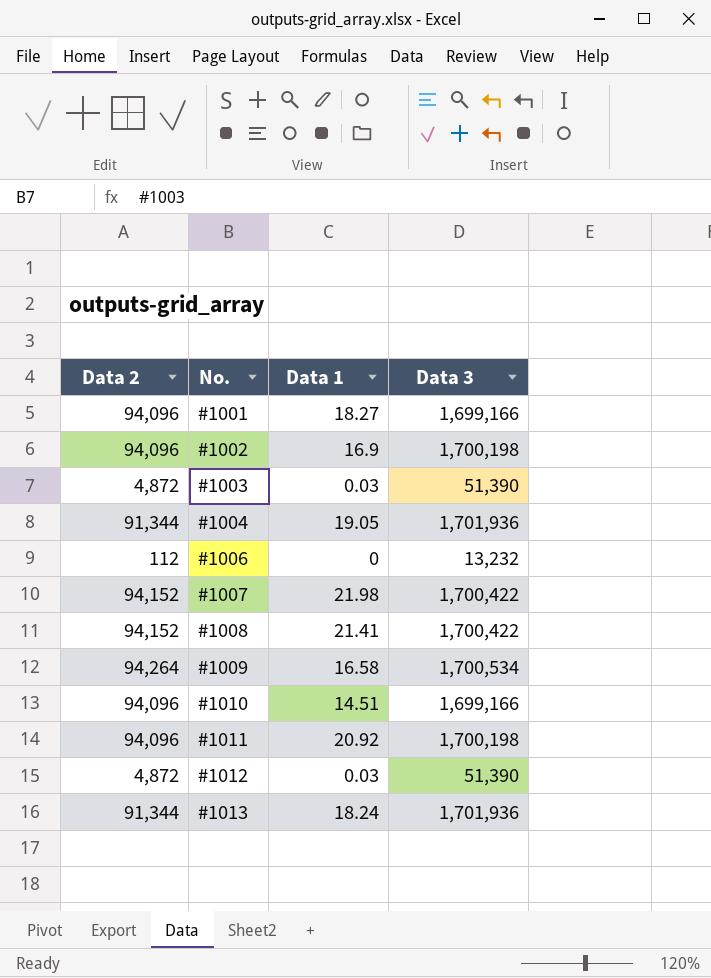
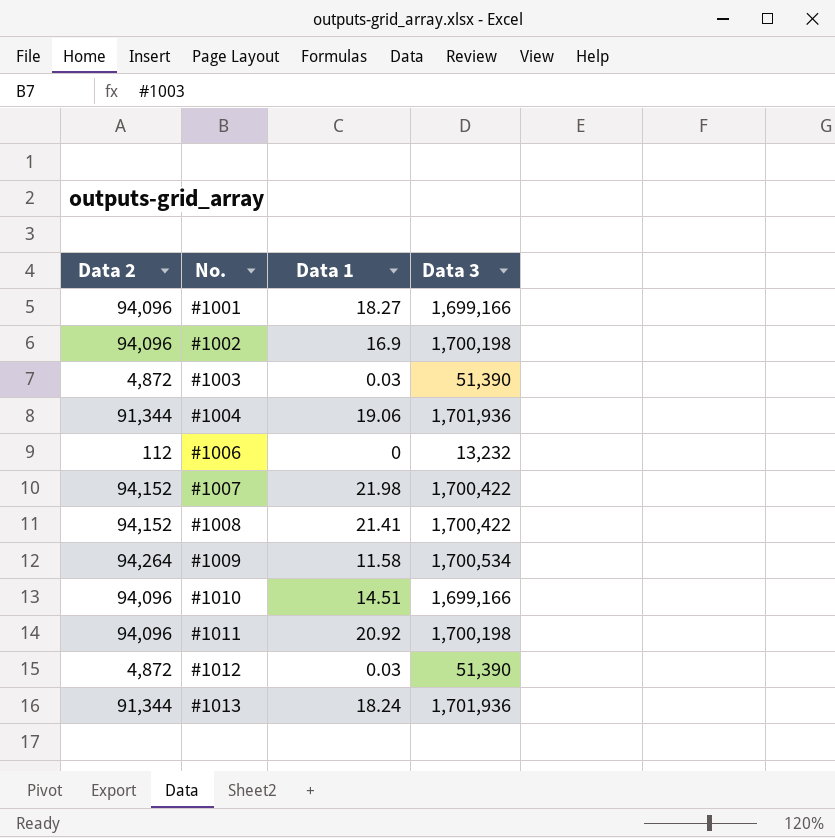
#1004 | Data 1: 19.05 -> 19.06
#1009 | Data 1: 16.58 -> 11.58

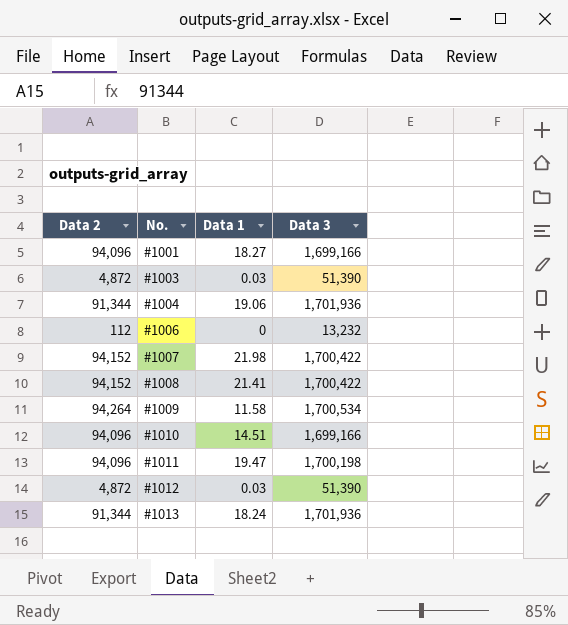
row #1002: 94,096 | 16.9 | 1,700,198 -> none
#1011 | Data 1: 20.92 -> 19.47

